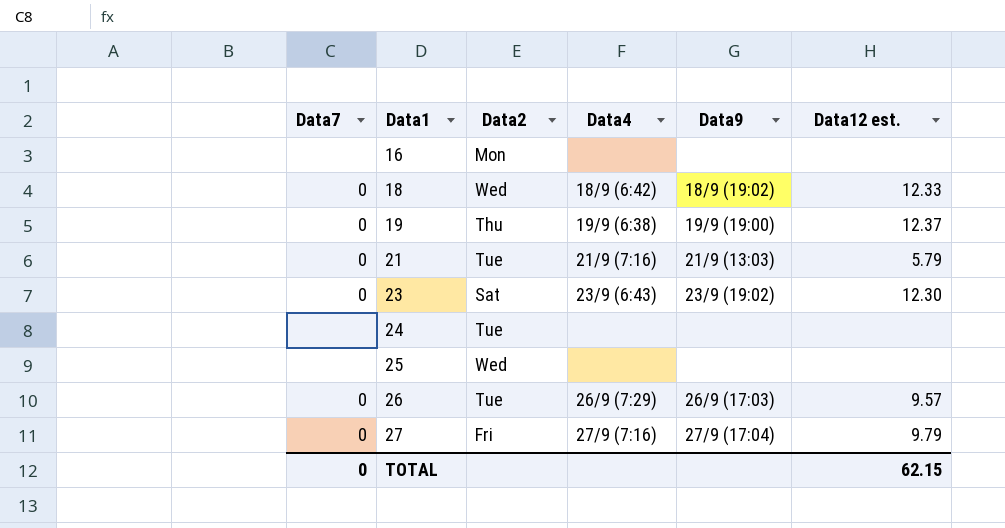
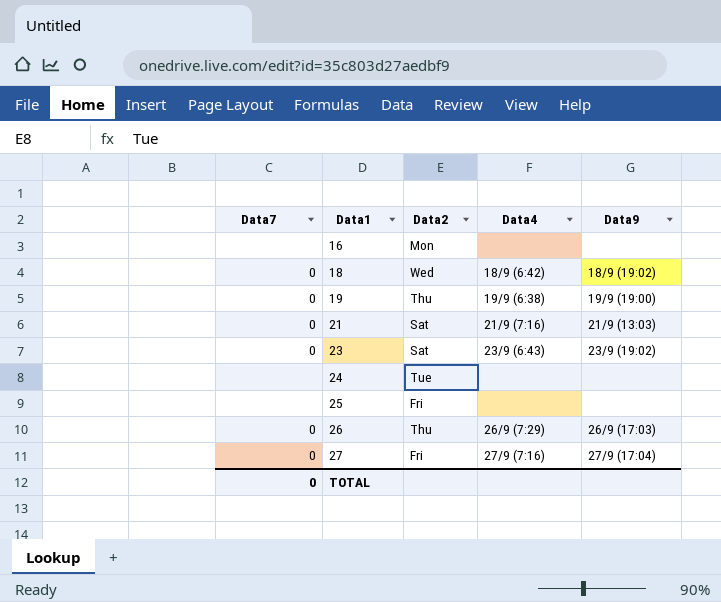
column Data12 est. | position: 6 -> none
21 | Data2: Tue -> Sat
25 | Data2: Wed -> Fri
26 | Data2: Tue -> Thu

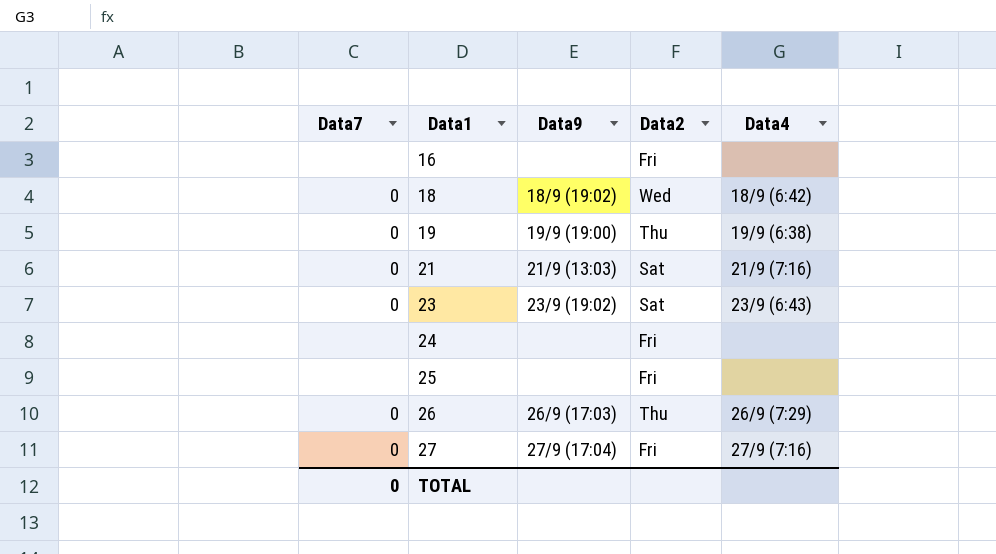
column Data9 | position: 5 -> 3
16 | Data2: Mon -> Fri
24 | Data2: Tue -> Fri

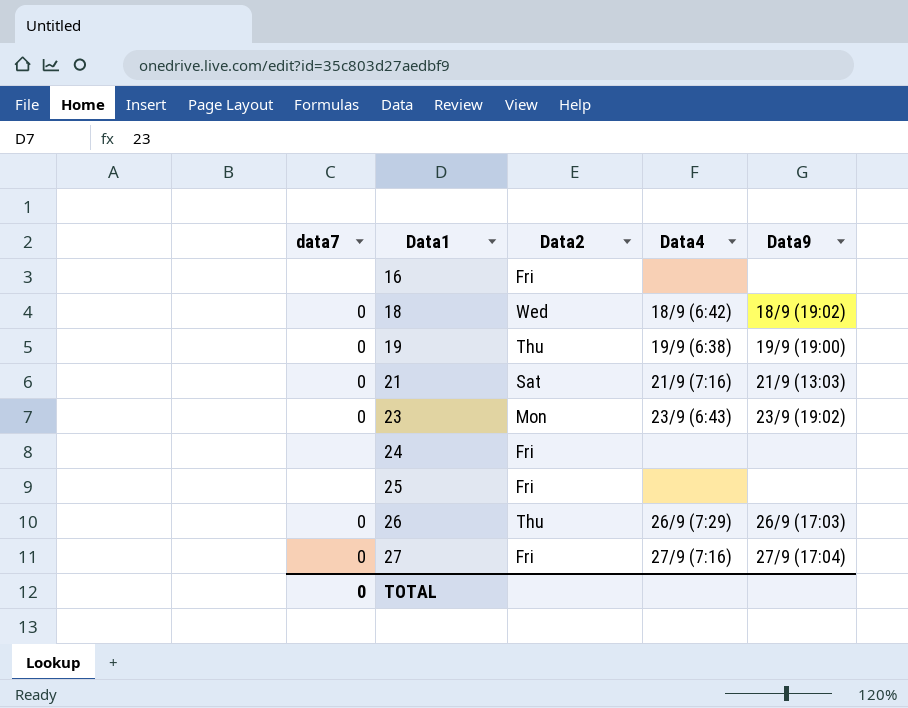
column name: Data7 -> data7
column Data9 | position: 3 -> 5
23 | Data2: Sat -> Mon

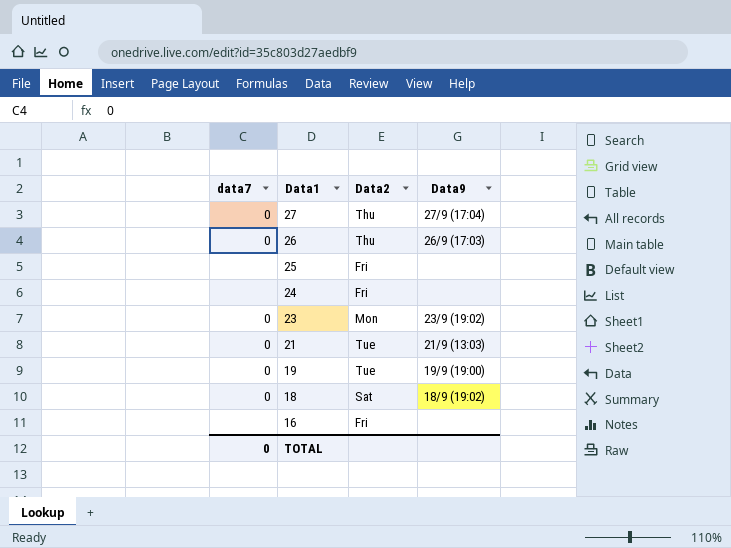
row order: Data1 ascending -> Data1 descending
column Data4 | position: 4 -> none
27 | Data2: Fri -> Thu
21 | Data2: Sat -> Tue
19 | Data2: Thu -> Tue
18 | Data2: Wed -> Sat

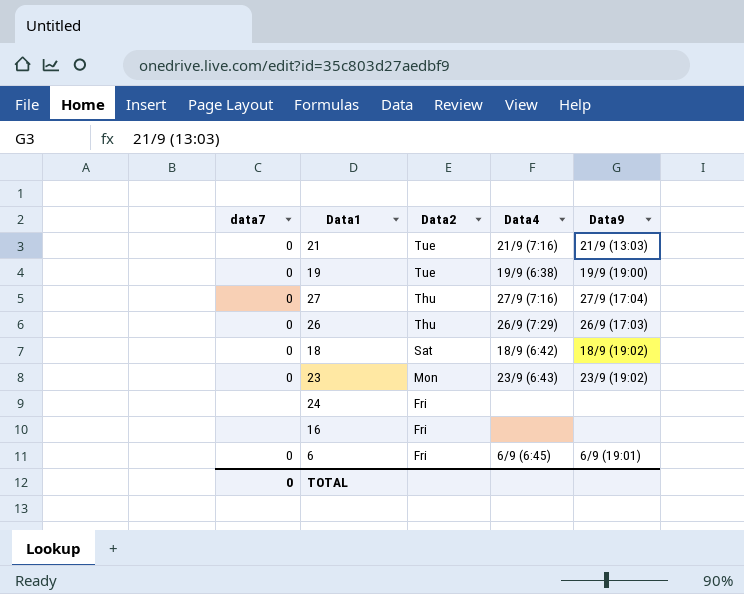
row order: Data1 descending -> Data2 descending
column Data4 | position: none -> 4
row 25: none | Fri | none -> none
row 6: none -> 0 | Fri | 6/9 (6:45) | 6/9 (19:01)

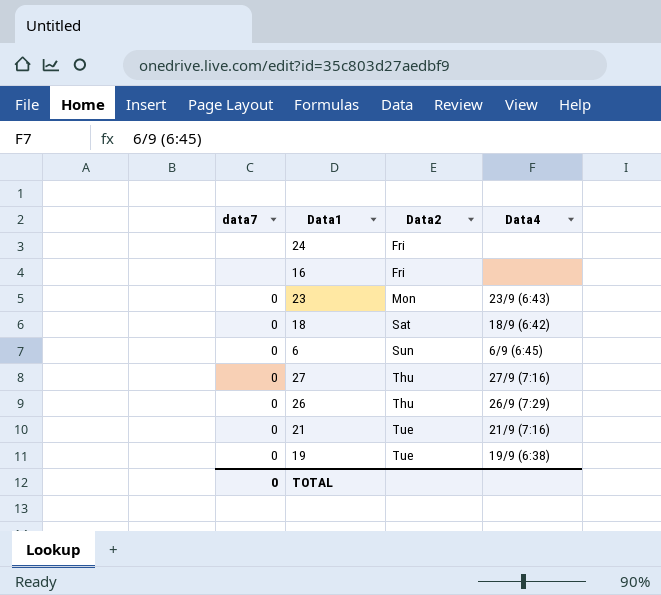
row order: Data2 descending -> Data2 ascending
column Data9 | position: 5 -> none
6 | Data2: Fri -> Sun

